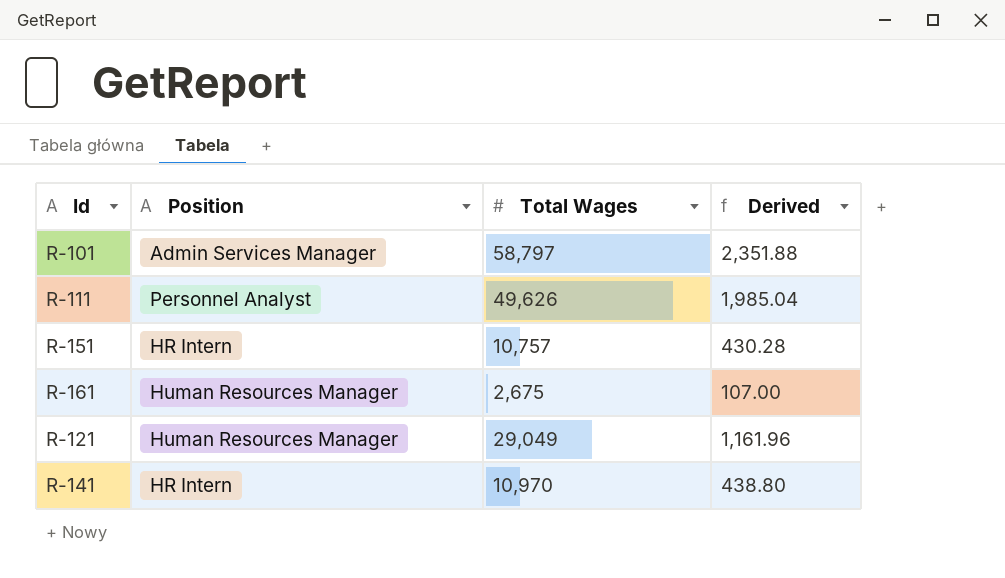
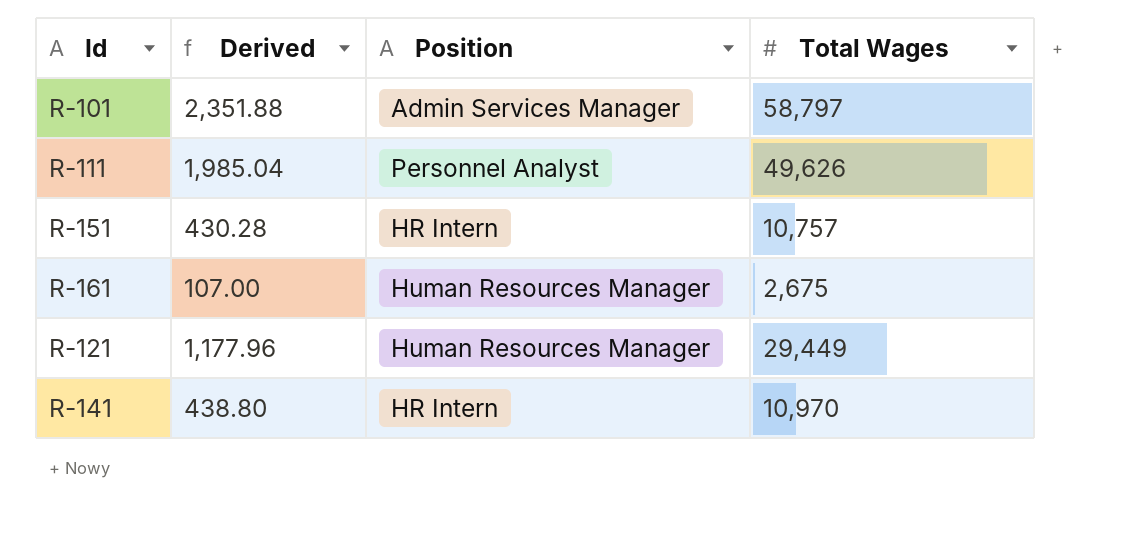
column Derived | position: 4 -> 2
R-121 | Derived: 1,161.96 -> 1,177.96
R-121 | Total Wages: 29,049 -> 29,449

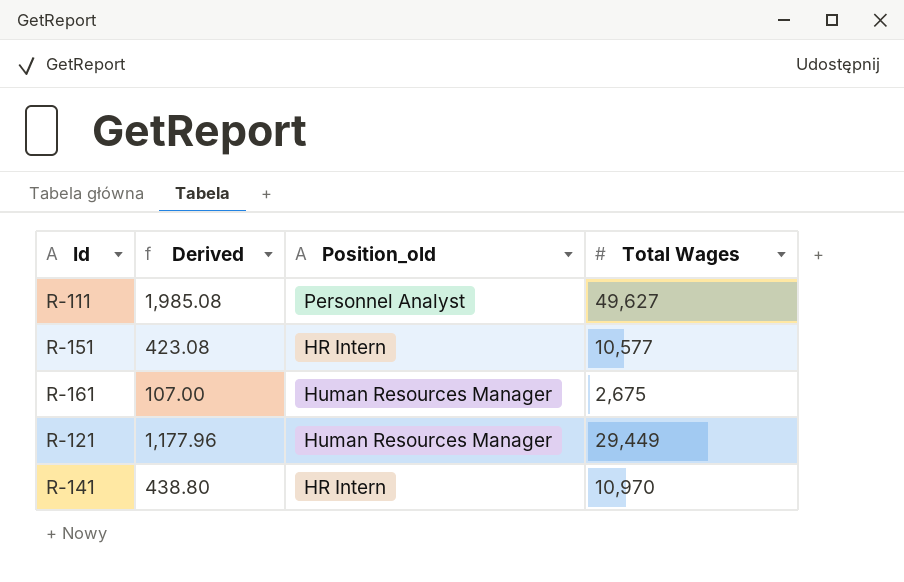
column name: Position -> Position_old
row R-101: 2,351.88 | Admin Services Manager | 58,797 -> none
R-111 | Derived: 1,985.04 -> 1,985.08
R-111 | Total Wages: 49,626 -> 49,627
R-151 | Derived: 430.28 -> 423.08
R-151 | Total Wages: 10,757 -> 10,577

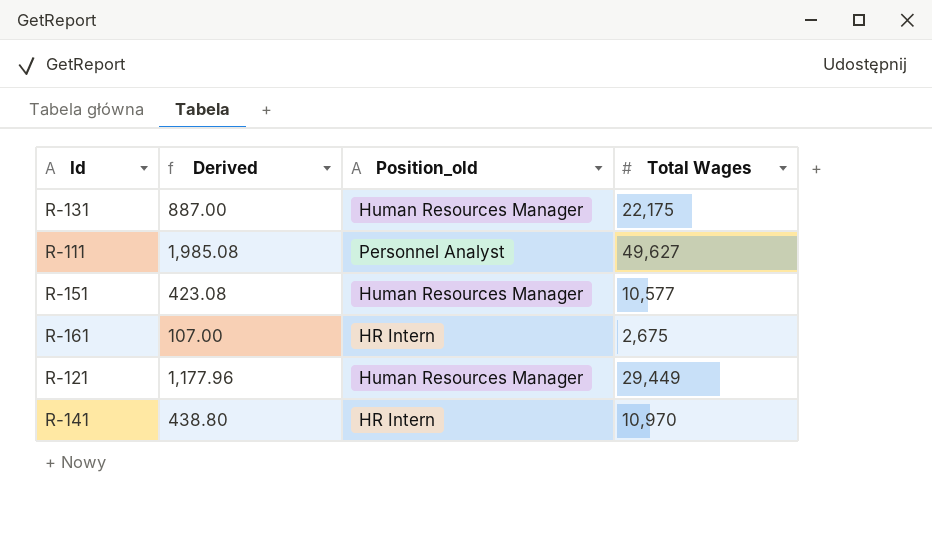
row R-131: none -> 887.00 | Human Resources Manager | 22,175
R-151 | Position_old: HR Intern -> Human Resources Manager
R-161 | Position_old: Human Resources Manager -> HR Intern

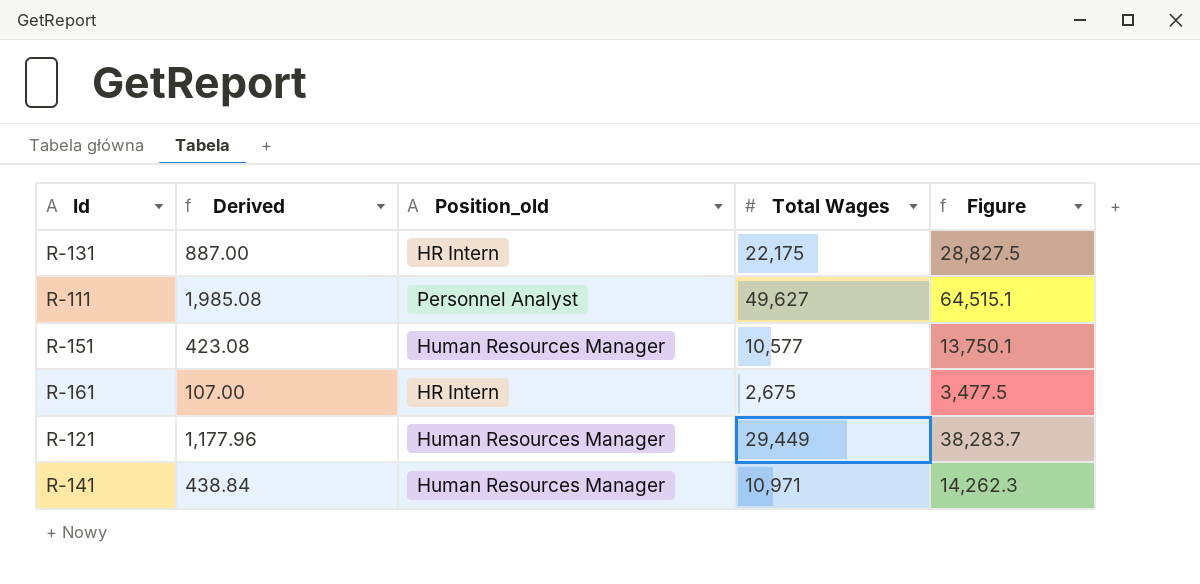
column Figure | formula: none -> [Total Wages] * 1.3
R-131 | Position_old: Human Resources Manager -> HR Intern
R-141 | Derived: 438.80 -> 438.84
R-141 | Position_old: HR Intern -> Human Resources Manager
R-141 | Total Wages: 10,970 -> 10,971

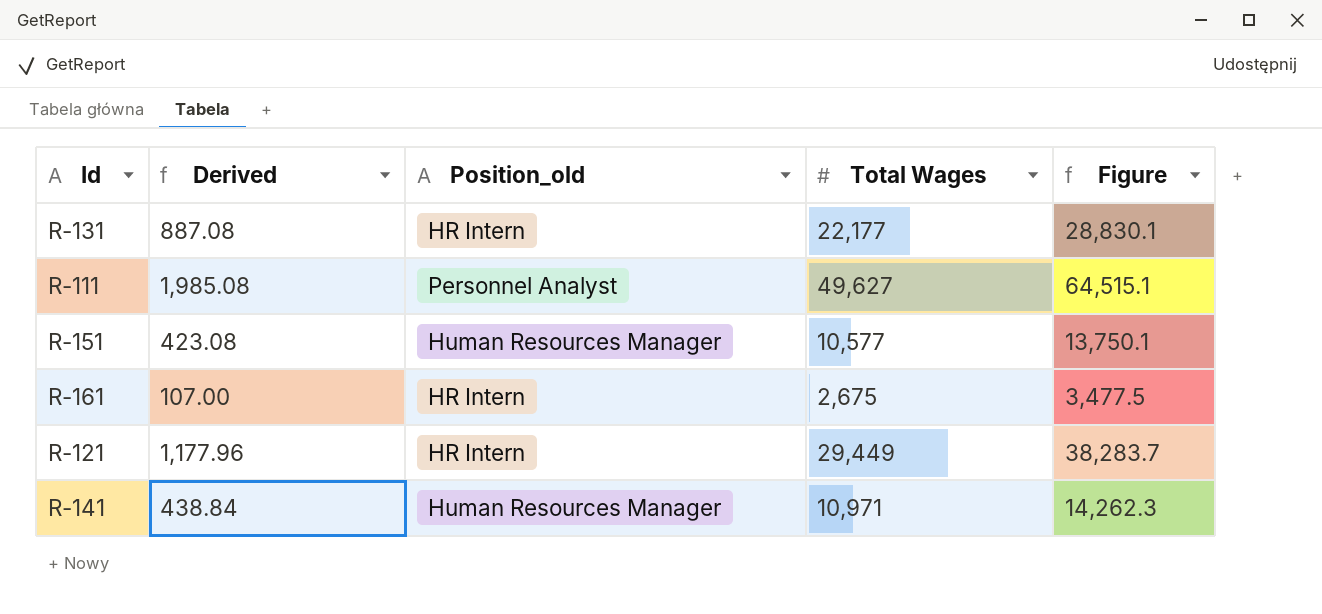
R-131 | Derived: 887.00 -> 887.08
R-131 | Total Wages: 22,175 -> 22,177
R-131 | Figure: 28,827.5 -> 28,830.1
R-121 | Position_old: Human Resources Manager -> HR Intern

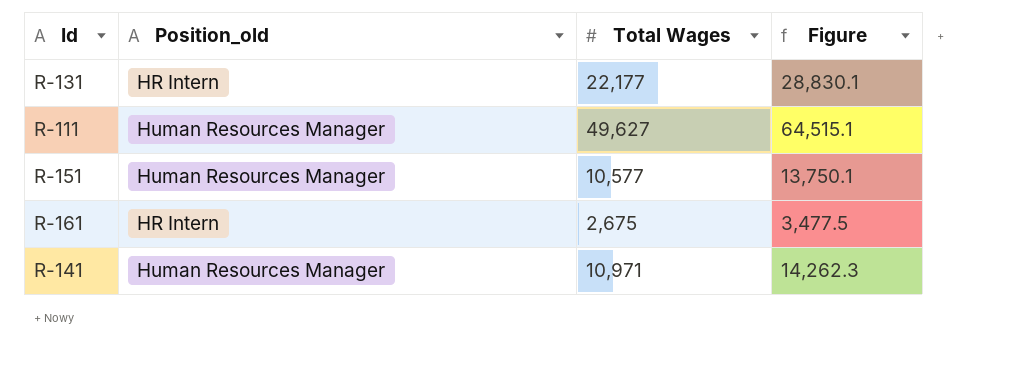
column Derived | formula: [Total Wages] * 0.04 -> none
row R-121: 1,177.96 | HR Intern | 29,449 | 38,283.7 -> none
R-111 | Position_old: Personnel Analyst -> Human Resources Manager

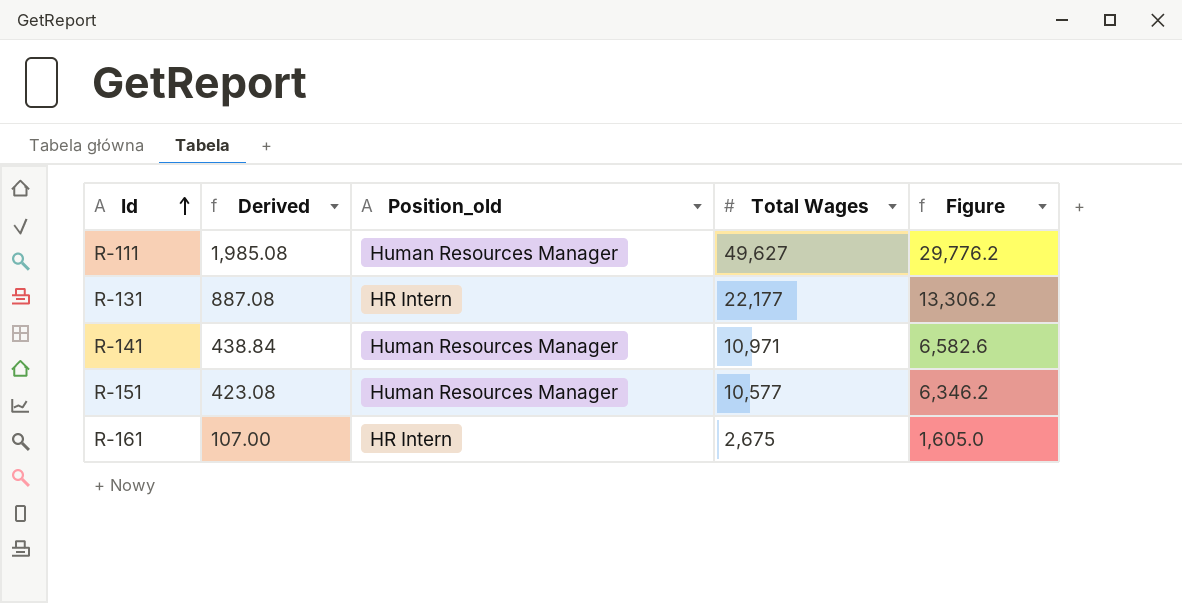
row order: none -> Id ascending
column Derived | formula: none -> [Total Wages] * 0.04
column Figure | formula: [Total Wages] * 1.3 -> [Total Wages] * 0.6

